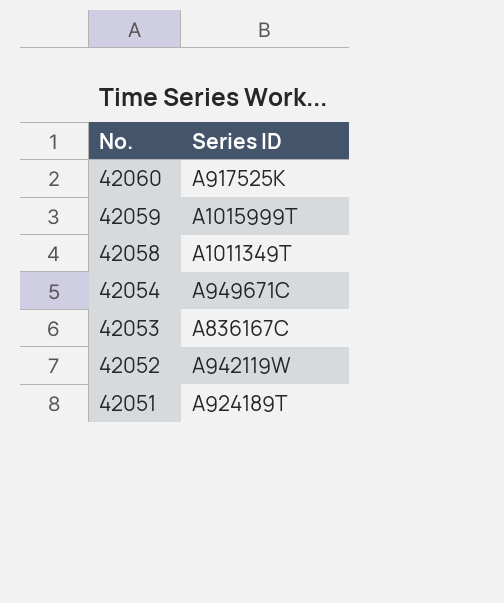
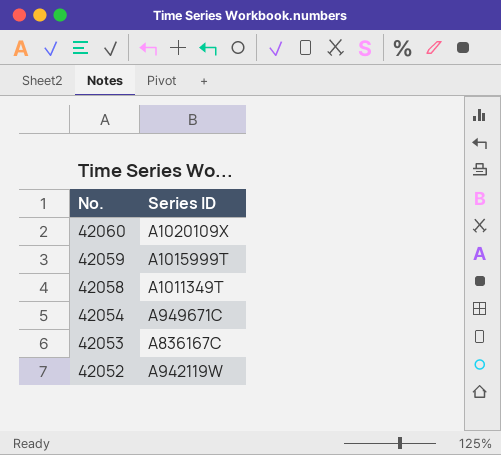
row 42051: A924189T -> none
42060 | Series ID: A917525K -> A1020109X

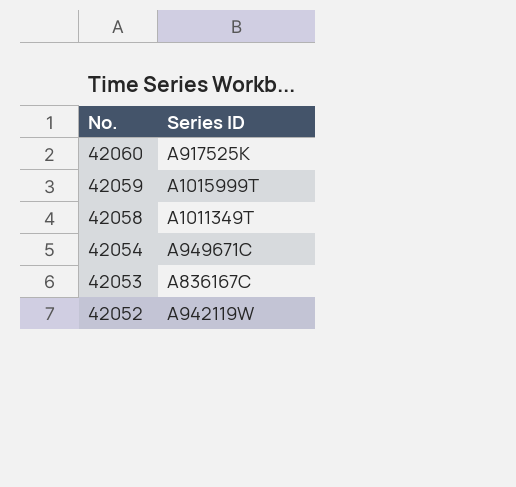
42060 | Series ID: A1020109X -> A917525K

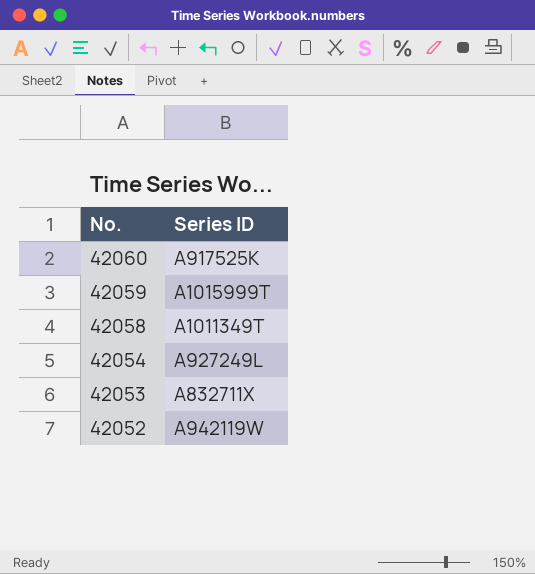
42054 | Series ID: A949671C -> A927249L
42053 | Series ID: A836167C -> A832711X

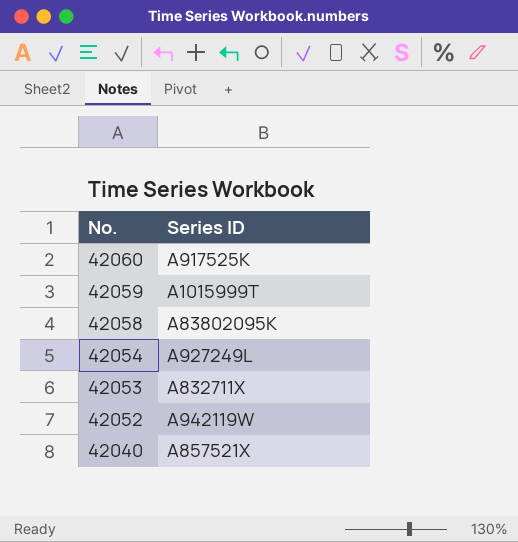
42058 | Series ID: A1011349T -> A83802095K
row 42040: none -> A857521X

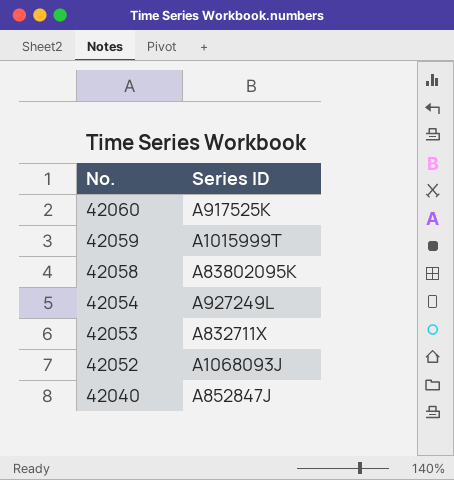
42052 | Series ID: A942119W -> A1068093J
42040 | Series ID: A857521X -> A852847J

